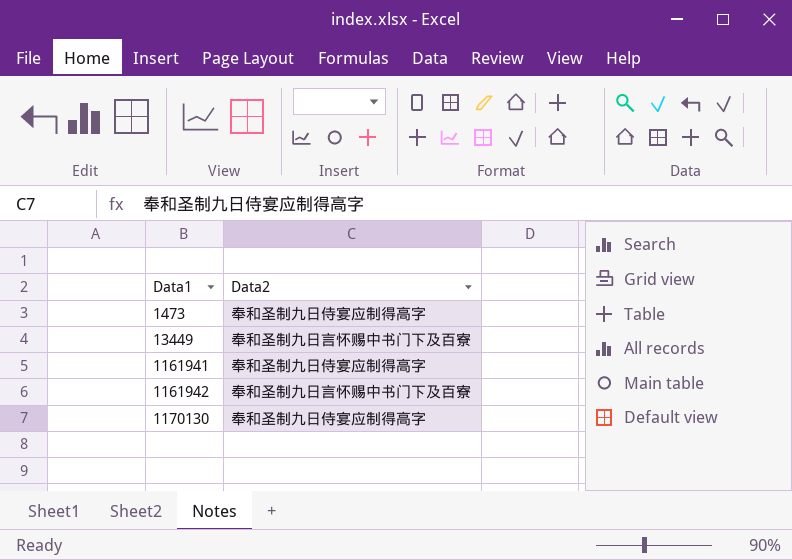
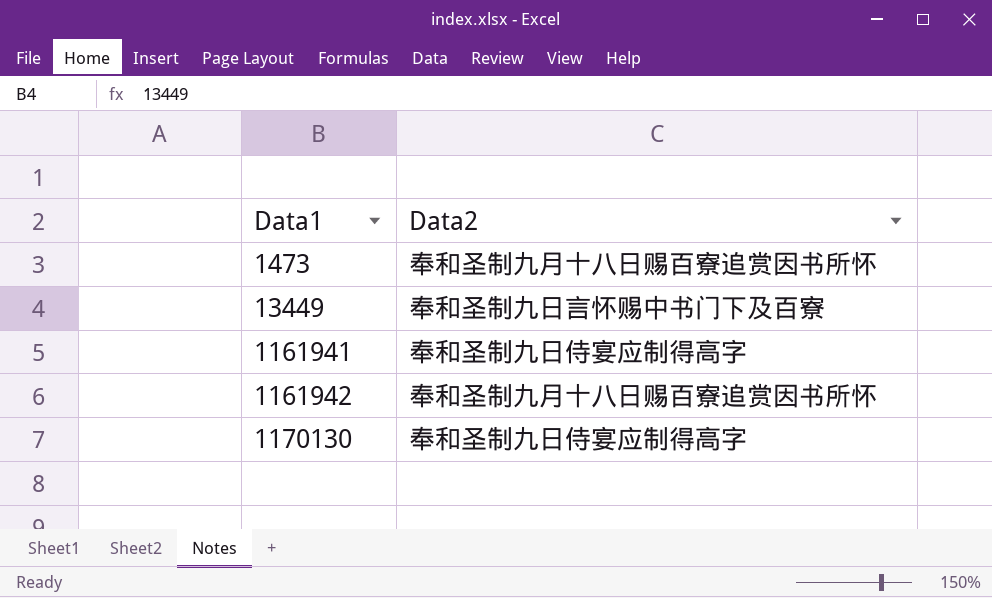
1473 | Data2: 奉和圣制九日侍宴应制得高字 -> 奉和圣制九月十八日赐百寮追赏因书所怀
1161942 | Data2: 奉和圣制九日言怀赐中书门下及百寮 -> 奉和圣制九月十八日赐百寮追赏因书所怀

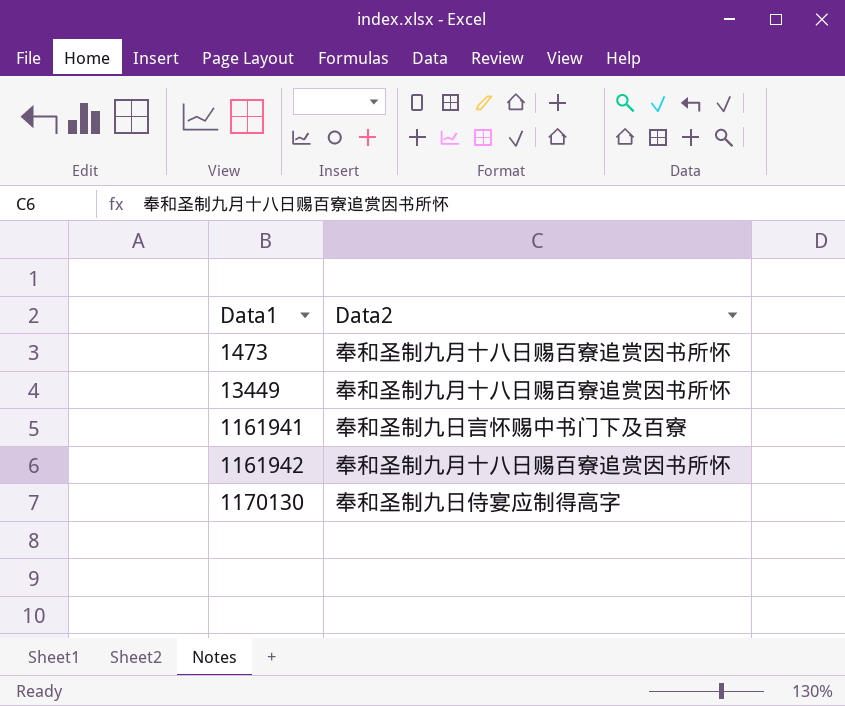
13449 | Data2: 奉和圣制九日言怀赐中书门下及百寮 -> 奉和圣制九月十八日赐百寮追赏因书所怀
1161941 | Data2: 奉和圣制九日侍宴应制得高字 -> 奉和圣制九日言怀赐中书门下及百寮

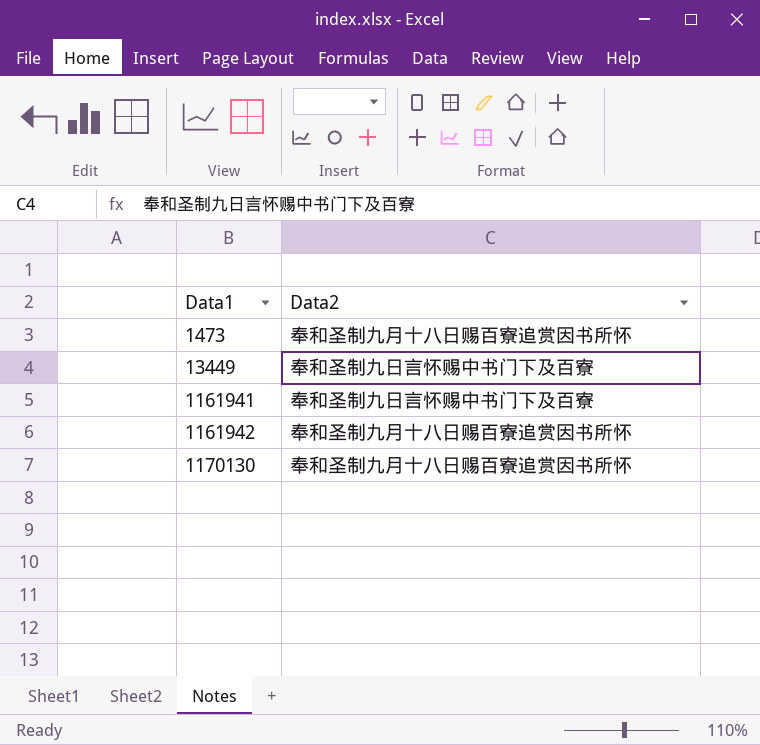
13449 | Data2: 奉和圣制九月十八日赐百寮追赏因书所怀 -> 奉和圣制九日言怀赐中书门下及百寮
1170130 | Data2: 奉和圣制九日侍宴应制得高字 -> 奉和圣制九月十八日赐百寮追赏因书所怀

